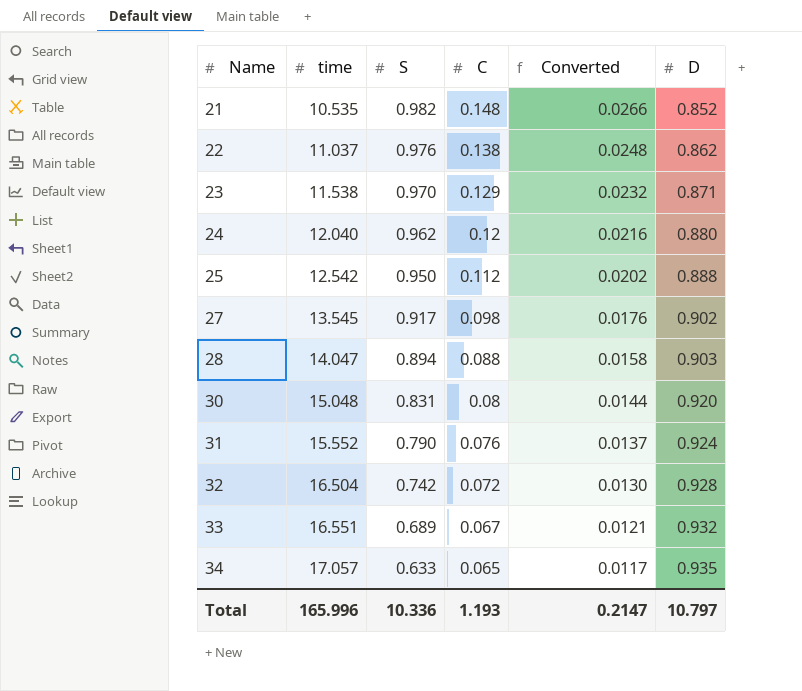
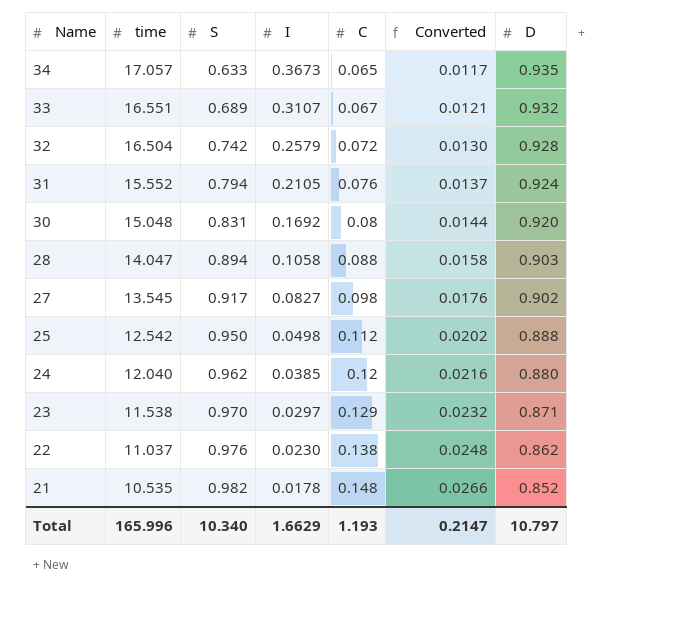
row order: Name ascending -> Name descending
column I | position: none -> 4
31 | S: 0.790 -> 0.794
Total | S: 10.336 -> 10.340

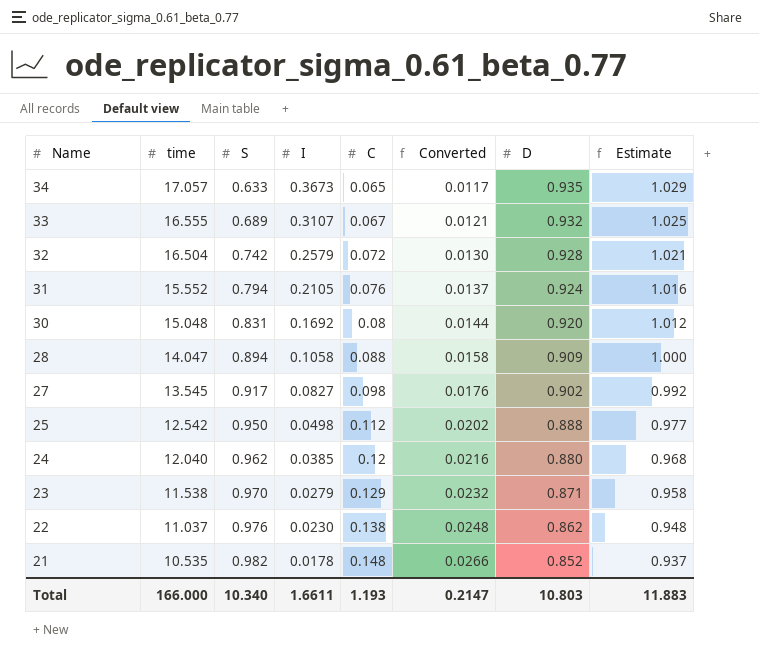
column Estimate | formula: none -> [D] * 1.1
33 | time: 16.551 -> 16.555
28 | D: 0.903 -> 0.909
23 | I: 0.0297 -> 0.0279
Total | time: 165.996 -> 166.000
Total | I: 1.6629 -> 1.6611
Total | D: 10.797 -> 10.803

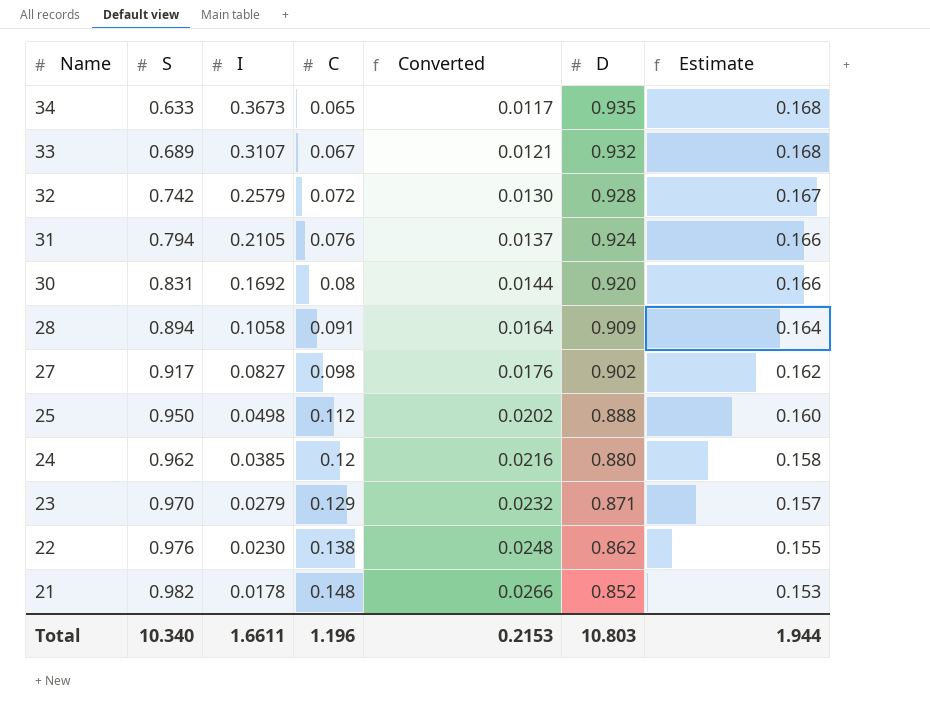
column time | position: 2 -> none
column Estimate | formula: [D] * 1.1 -> [D] * 0.18
28 | C: 0.088 -> 0.091
28 | Converted: 0.0158 -> 0.0164
Total | C: 1.193 -> 1.196
Total | Converted: 0.2147 -> 0.2153
Total | Estimate: 11.883 -> 1.944

